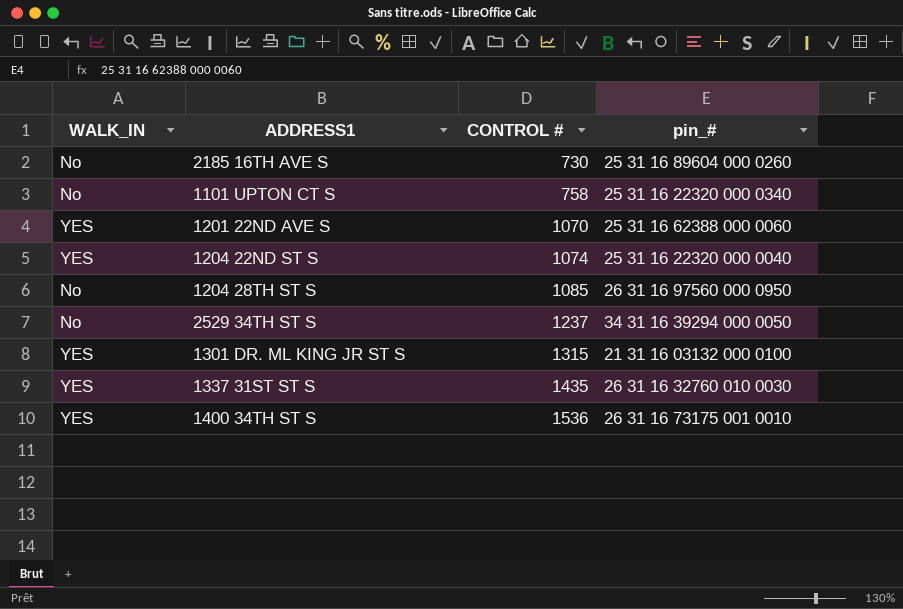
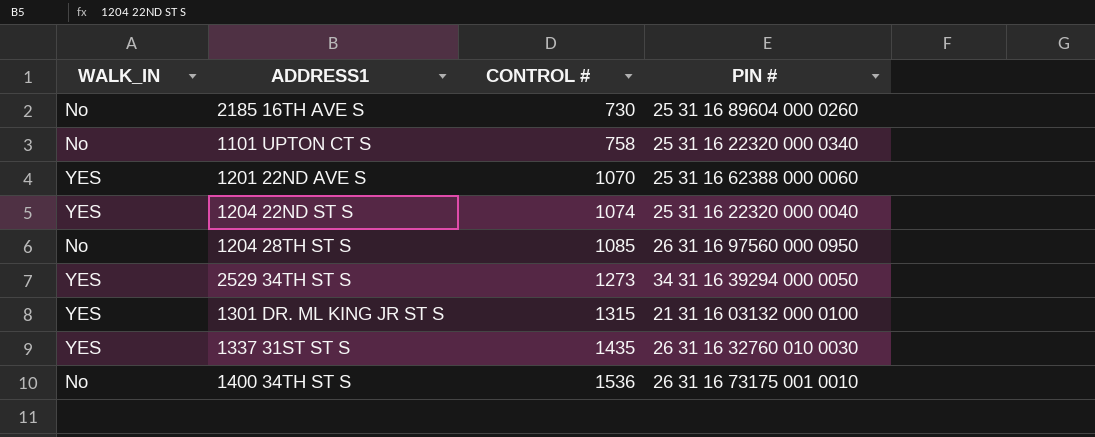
column name: pin_# -> PIN #
2529 34TH ST S | WALK_IN: No -> YES
2529 34TH ST S | CONTROL #: 1237 -> 1273
1400 34TH ST S | WALK_IN: YES -> No

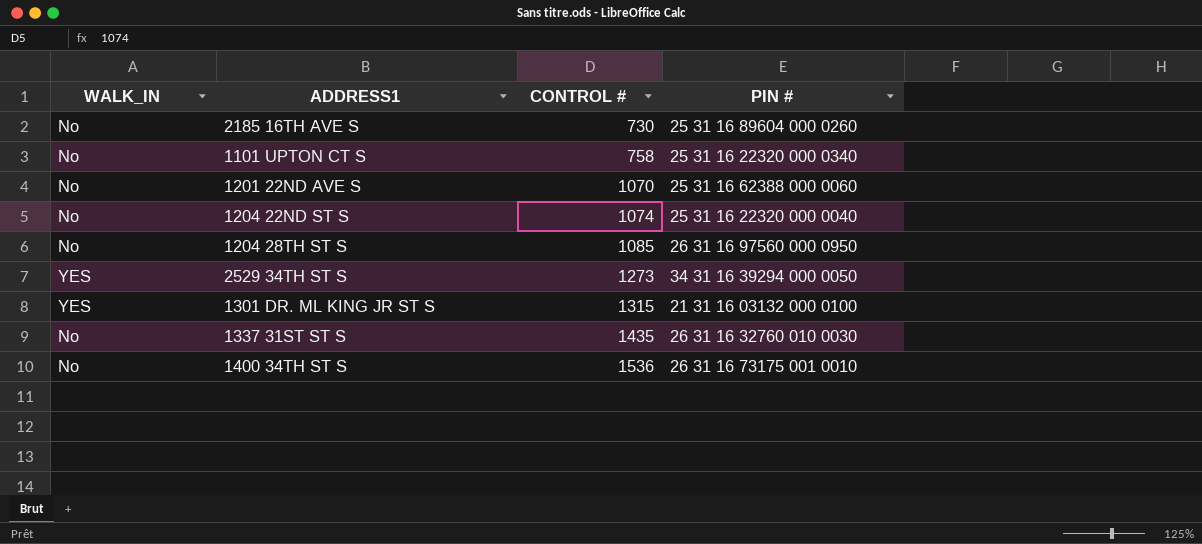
1201 22ND AVE S | WALK_IN: YES -> No
1204 22ND ST S | WALK_IN: YES -> No
1337 31ST ST S | WALK_IN: YES -> No

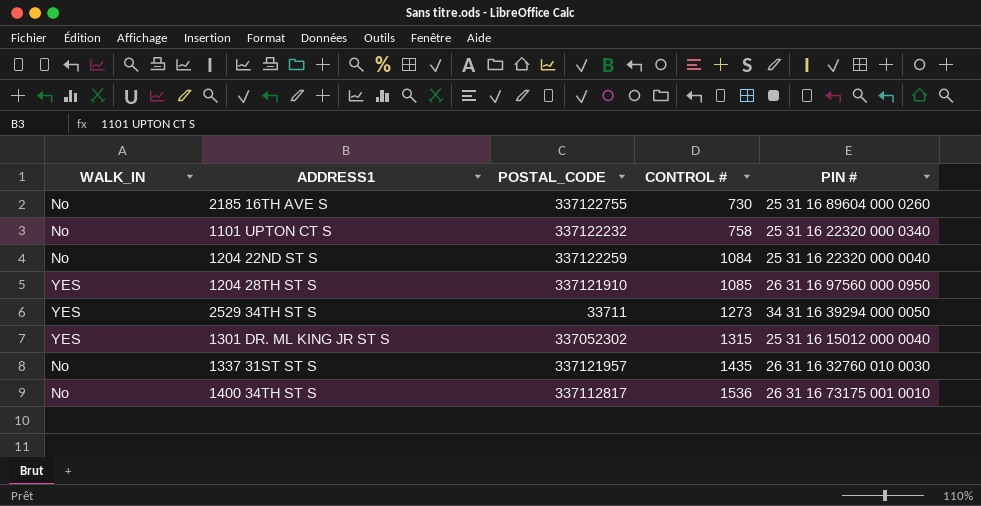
column POSTAL_CODE | position: none -> 3
row 1201 22ND AVE S: No | 1070 | 25 31 16 62388 000 0060 -> none
1204 22ND ST S | CONTROL #: 1074 -> 1084
1204 28TH ST S | WALK_IN: No -> YES
1301 DR. ML KING JR ST S | PIN #: 21 31 16 03132 000 0100 -> 25 31 16 15012 000 0040

